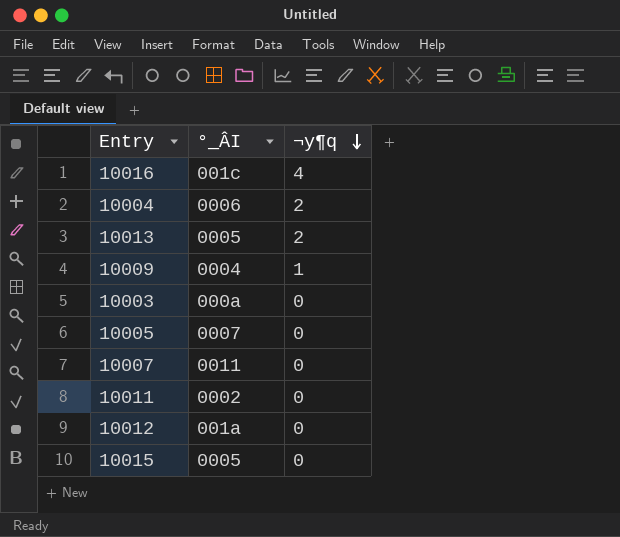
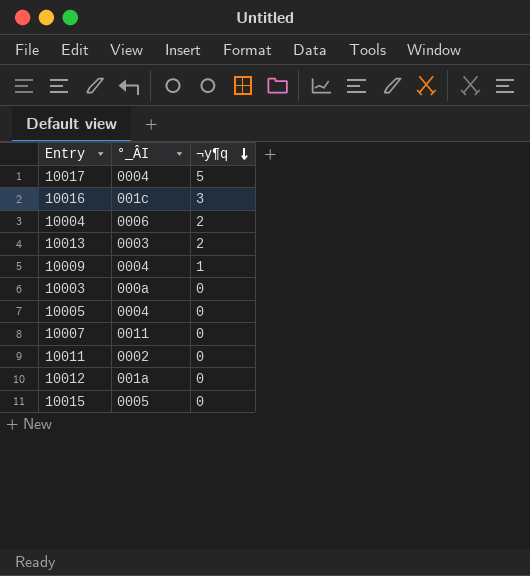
row 10017: none -> 0004 | 5
10016 | ¬y¶q: 4 -> 3
10013 | °_ÂI: 0005 -> 0003
10005 | °_ÂI: 0007 -> 0004

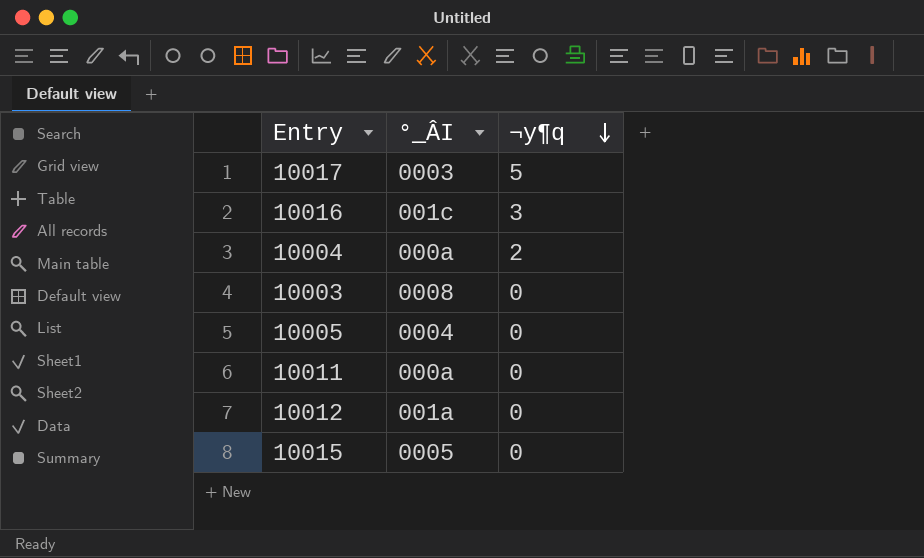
row 10013: 0003 | 2 -> none
row 10009: 0004 | 1 -> none
row 10007: 0011 | 0 -> none
10017 | °_ÂI: 0004 -> 0003
10004 | °_ÂI: 0006 -> 000a
10003 | °_ÂI: 000a -> 0008
10011 | °_ÂI: 0002 -> 000a

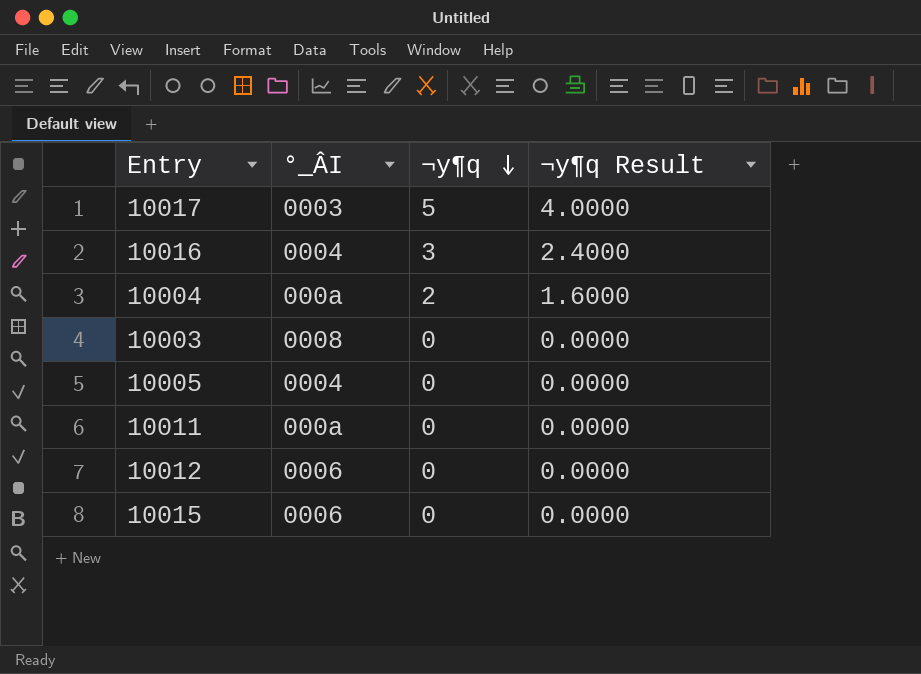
column ¬y¶q Result | formula: none -> [¬y¶q] * 0.8
10016 | °_ÂI: 001c -> 0004
10012 | °_ÂI: 001a -> 0006
10015 | °_ÂI: 0005 -> 0006

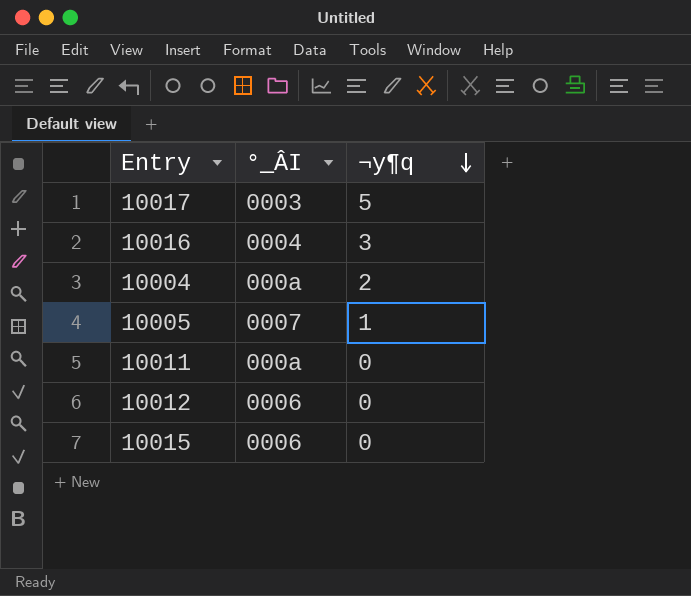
column ¬y¶q Result | formula: [¬y¶q] * 0.8 -> none
row 10003: 0008 | 0 | 0.0000 -> none
10005 | °_ÂI: 0004 -> 0007
10005 | ¬y¶q: 0 -> 1

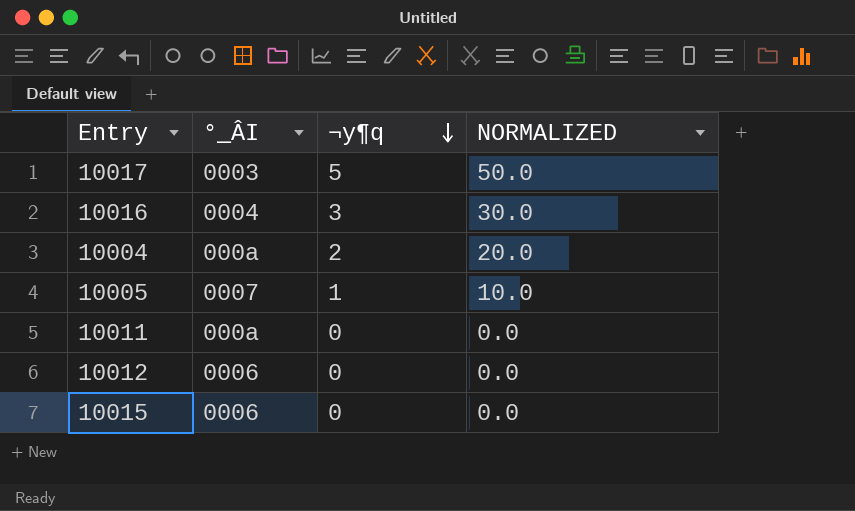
column NORMALIZED | formula: none -> [¬y¶q] * 10

